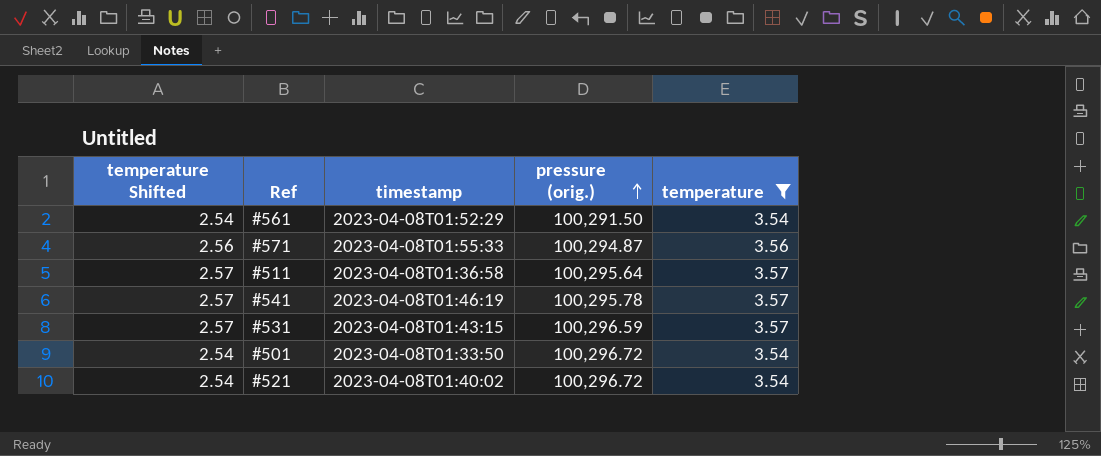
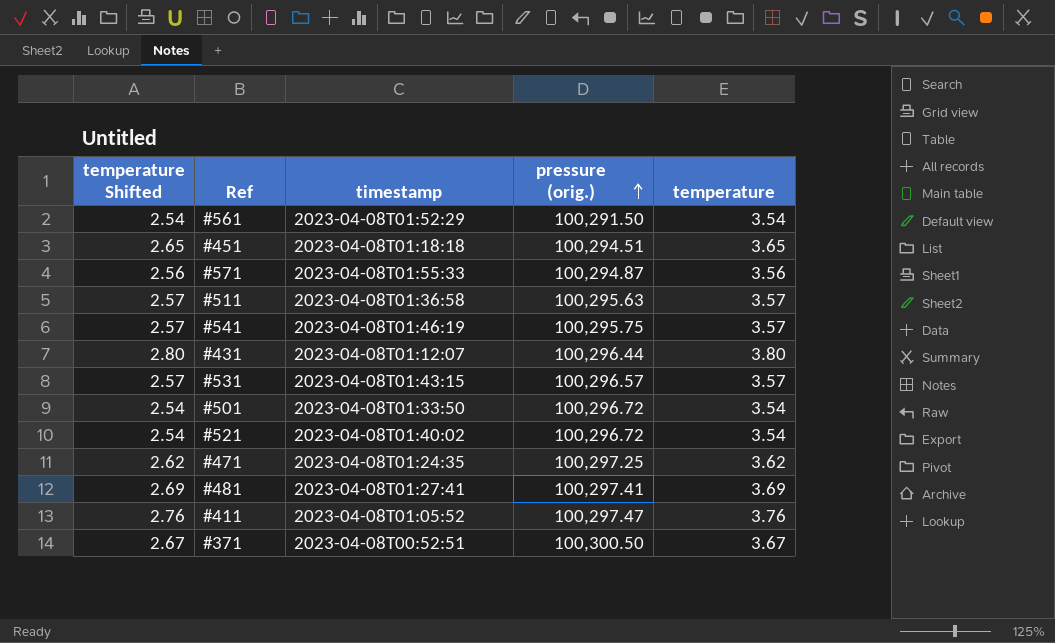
filter: temperature <= 3.57 -> none
#511 | pressure (orig.): 100,295.64 -> 100,295.63
#541 | pressure (orig.): 100,295.78 -> 100,295.75
#531 | pressure (orig.): 100,296.59 -> 100,296.57

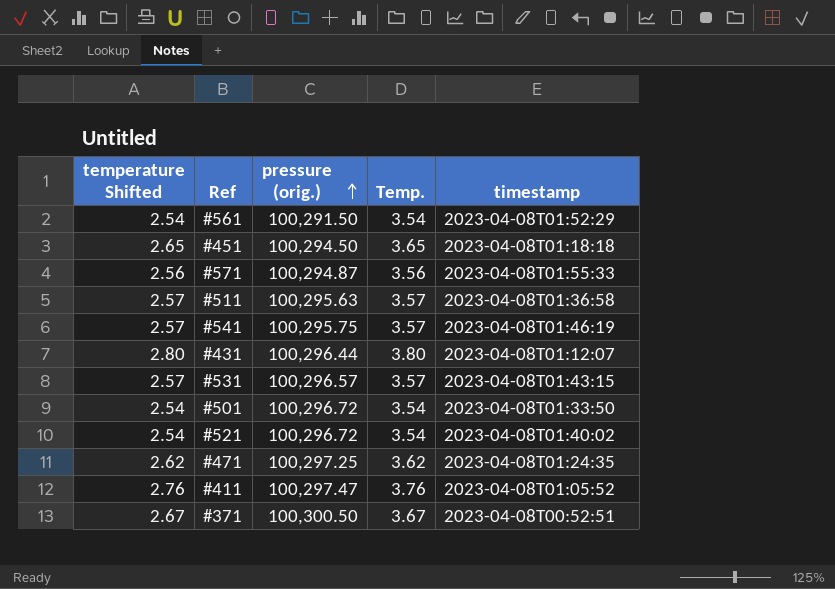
column name: temperature -> Temp.
column timestamp | position: 3 -> 5
row #481: 2.69 | 2023-04-08T01:27:41 | 100,297.41 | 3.69 -> none
#451 | pressure (orig.): 100,294.51 -> 100,294.50

